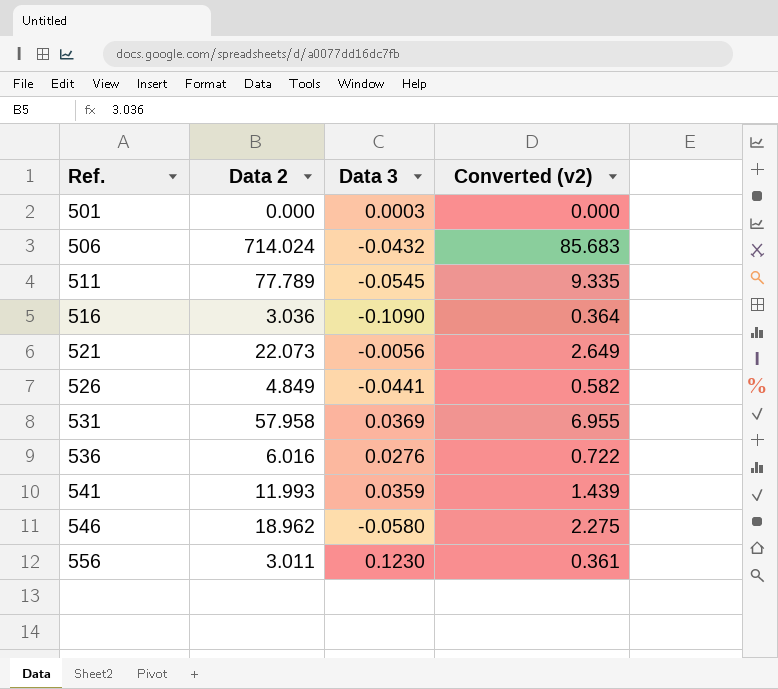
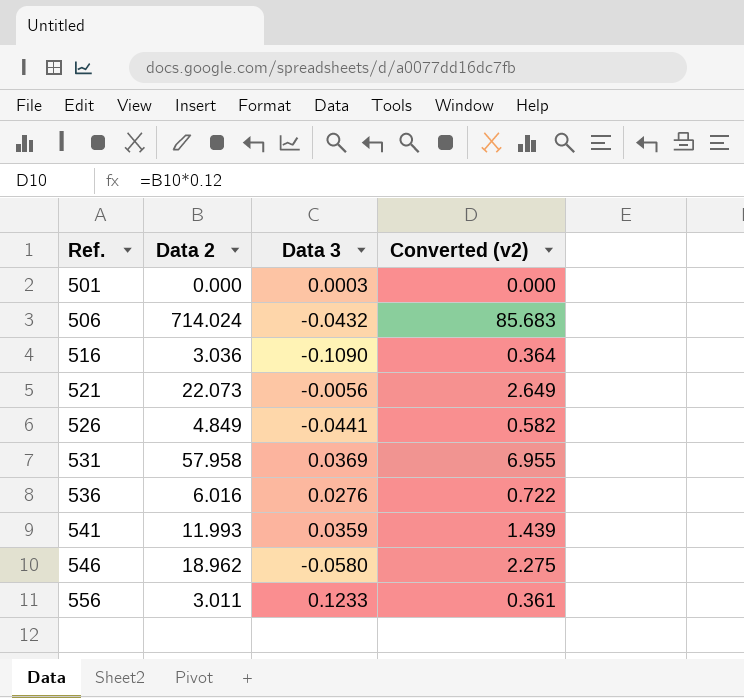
row 511: 77.789 | -0.0545 | 9.335 -> none
556 | Data 3: 0.1230 -> 0.1233

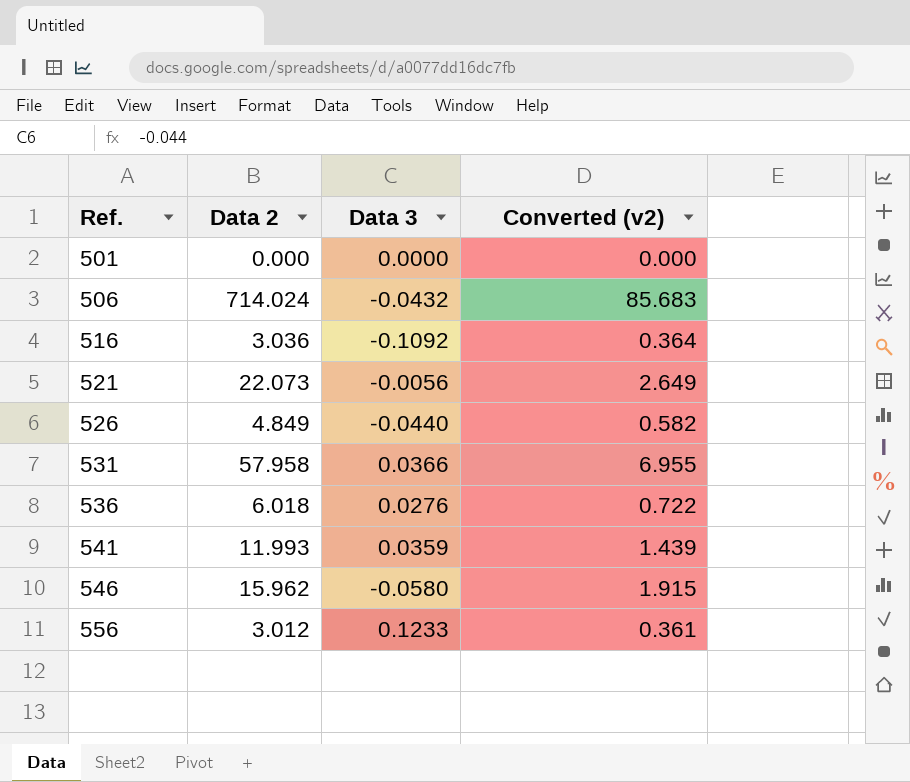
501 | Data 3: 0.0003 -> 0.0000
516 | Data 3: -0.1090 -> -0.1092
526 | Data 3: -0.0441 -> -0.0440
531 | Data 3: 0.0369 -> 0.0366
536 | Data 2: 6.016 -> 6.018
546 | Data 2: 18.962 -> 15.962
546 | Converted (v2): 2.275 -> 1.915
556 | Data 2: 3.011 -> 3.012

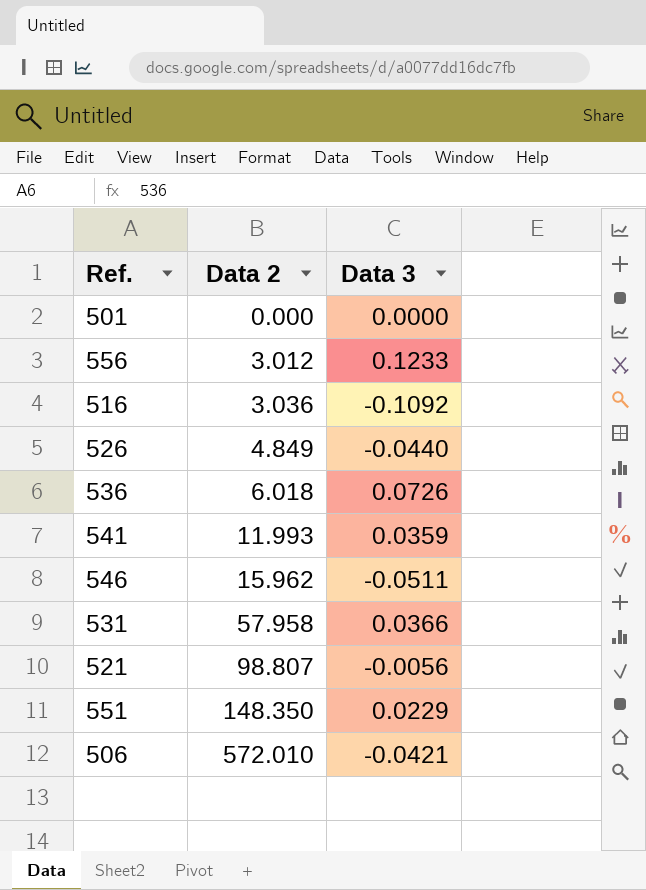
row order: Ref. ascending -> Data 2 ascending
column Converted (v2) | formula: [Data 2] * 0.12 -> none
536 | Data 3: 0.0276 -> 0.0726
546 | Data 3: -0.0580 -> -0.0511
521 | Data 2: 22.073 -> 98.807
row 551: none -> 148.350 | 0.0229
506 | Data 2: 714.024 -> 572.010
506 | Data 3: -0.0432 -> -0.0421

